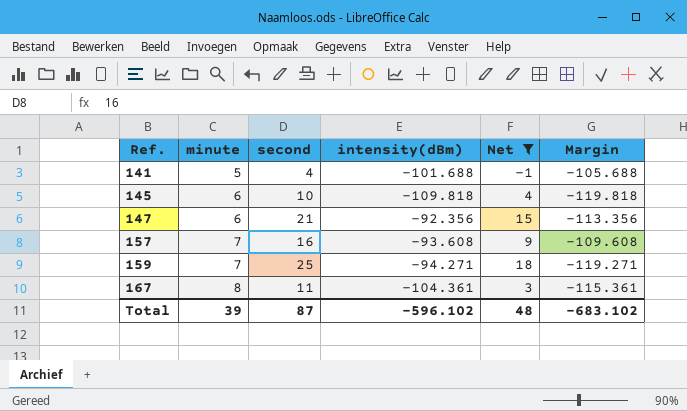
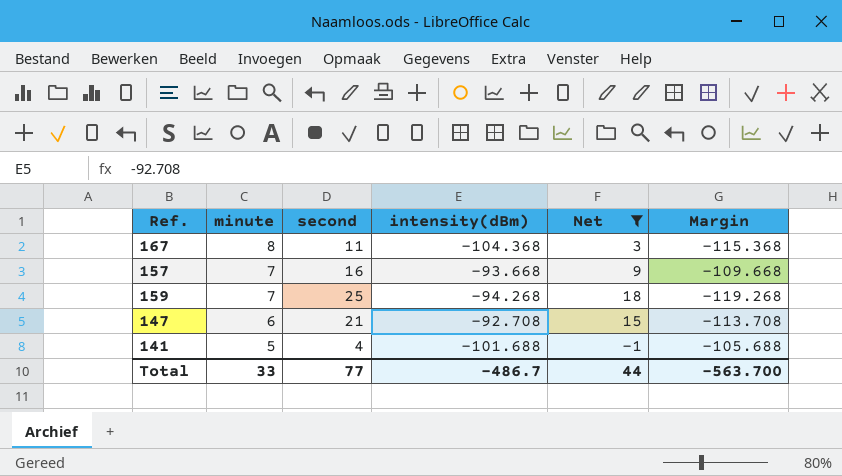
row order: Ref. ascending -> minute descending
row 145: 6 | 10 | -109.818 | 4 | -119.818 -> none
167 | intensity(dBm): -104.361 -> -104.368
167 | Margin: -115.361 -> -115.368
157 | intensity(dBm): -93.608 -> -93.668
157 | Margin: -109.608 -> -109.668
159 | intensity(dBm): -94.271 -> -94.268
159 | Margin: -119.271 -> -119.268
147 | intensity(dBm): -92.356 -> -92.708
147 | Margin: -113.356 -> -113.708
Total | minute: 39 -> 33
Total | second: 87 -> 77
Total | intensity(dBm): -596.102 -> -486.7
Total | Net: 48 -> 44
Total | Margin: -683.102 -> -563.700

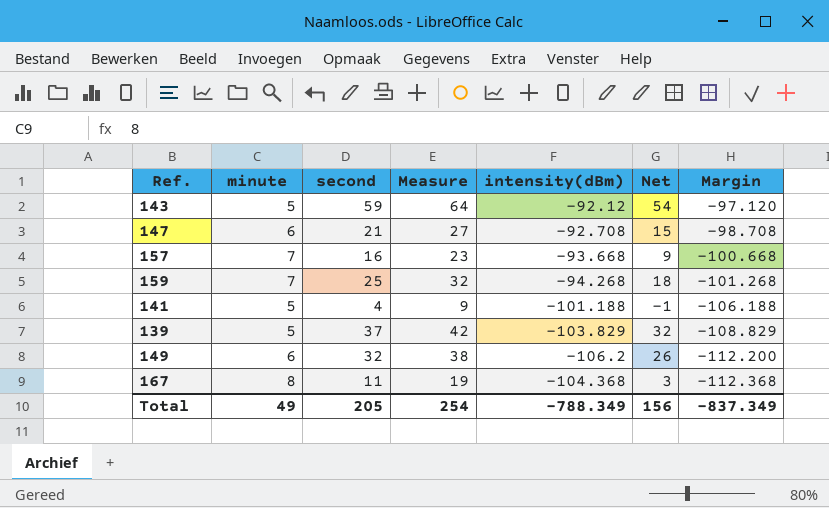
filter: Net <= 18 -> none
row order: minute descending -> Margin descending
column Measure | formula: none -> [minute] + [second]
column Margin | formula: [intensity(dBm)] - [second] -> [intensity(dBm)] - [minute]
141 | intensity(dBm): -101.688 -> -101.188
Total | minute: 33 -> 49
Total | second: 77 -> 205
Total | intensity(dBm): -486.7 -> -788.349
Total | Net: 44 -> 156
Total | Margin: -563.700 -> -837.349

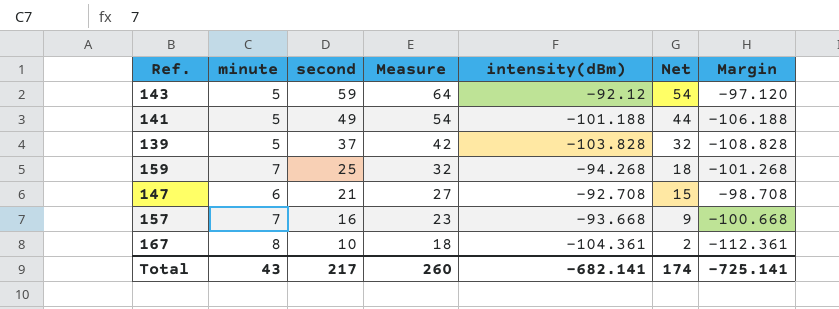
row order: Margin descending -> second descending
row 149: 6 | 32 | 38 | -106.2 | 26 | -112.200 -> none
141 | second: 4 -> 49
141 | Measure: 9 -> 54
141 | Net: -1 -> 44
139 | intensity(dBm): -103.829 -> -103.828
139 | Margin: -108.829 -> -108.828
167 | second: 11 -> 10
167 | Measure: 19 -> 18
167 | intensity(dBm): -104.368 -> -104.361
167 | Net: 3 -> 2
167 | Margin: -112.368 -> -112.361
Total | minute: 49 -> 43
Total | second: 205 -> 217
Total | Measure: 254 -> 260
Total | intensity(dBm): -788.349 -> -682.141
Total | Net: 156 -> 174
Total | Margin: -837.349 -> -725.141

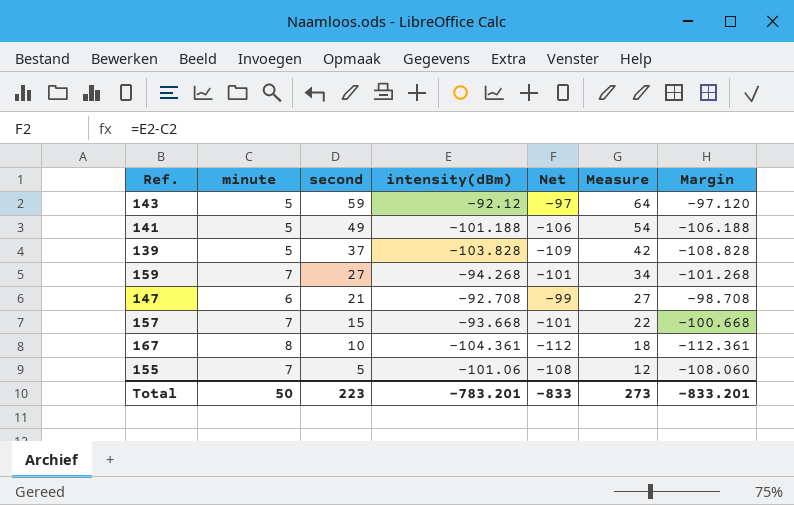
column Net | formula: [second] - [minute] -> [intensity(dBm)] - [minute]
column Measure | position: 4 -> 6
159 | second: 25 -> 27
159 | Measure: 32 -> 34
157 | second: 16 -> 15
157 | Measure: 23 -> 22
row 155: none -> 7 | 5 | -101.06 | -108 | 12 | -108.060
Total | minute: 43 -> 50
Total | second: 217 -> 223
Total | intensity(dBm): -682.141 -> -783.201
Total | Net: 174 -> -833
Total | Measure: 260 -> 273
Total | Margin: -725.141 -> -833.201

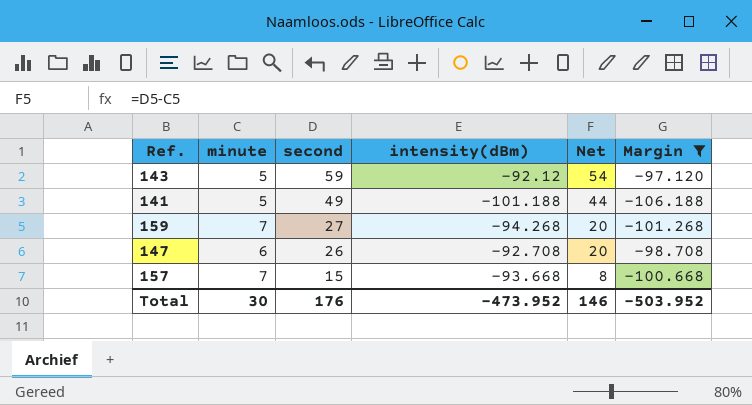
filter: none -> Margin >= -106.188
column Measure | formula: [minute] + [second] -> none
column Net | formula: [intensity(dBm)] - [minute] -> [second] - [minute]
147 | second: 21 -> 26
Total | minute: 50 -> 30
Total | second: 223 -> 176
Total | intensity(dBm): -783.201 -> -473.952
Total | Net: -833 -> 146
Total | Margin: -833.201 -> -503.952

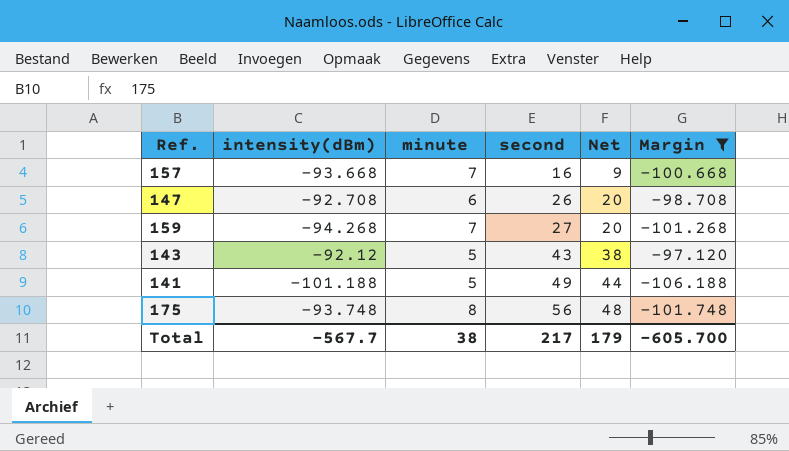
row order: second descending -> second ascending
column intensity(dBm) | position: 4 -> 2
157 | second: 15 -> 16
157 | Net: 8 -> 9
143 | second: 59 -> 43
143 | Net: 54 -> 38
row 175: none -> -93.748 | 8 | 56 | 48 | -101.748
Total | intensity(dBm): -473.952 -> -567.7
Total | minute: 30 -> 38
Total | second: 176 -> 217
Total | Net: 146 -> 179
Total | Margin: -503.952 -> -605.700

